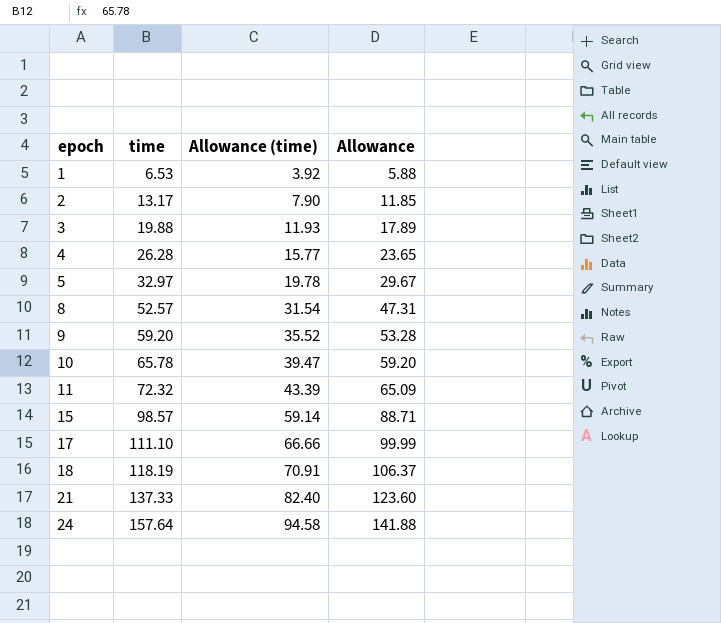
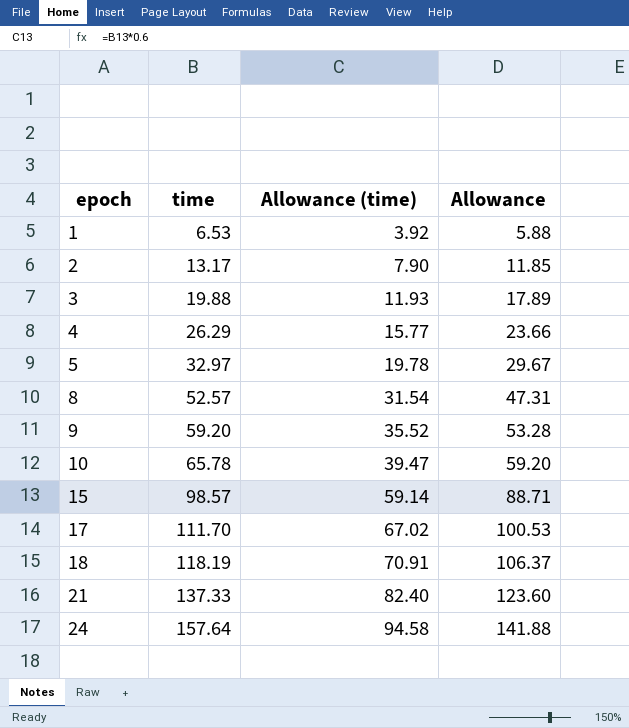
row 11: 72.32 | 43.39 | 65.09 -> none
4 | time: 26.28 -> 26.29
4 | Allowance: 23.65 -> 23.66
17 | time: 111.10 -> 111.70
17 | Allowance (time): 66.66 -> 67.02
17 | Allowance: 99.99 -> 100.53

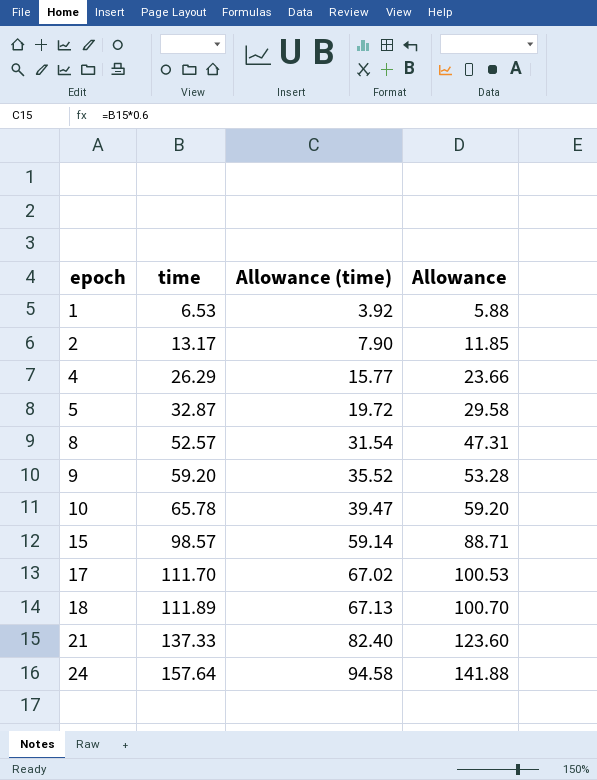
row 3: 19.88 | 11.93 | 17.89 -> none
5 | time: 32.97 -> 32.87
5 | Allowance (time): 19.78 -> 19.72
5 | Allowance: 29.67 -> 29.58
18 | time: 118.19 -> 111.89
18 | Allowance (time): 70.91 -> 67.13
18 | Allowance: 106.37 -> 100.70

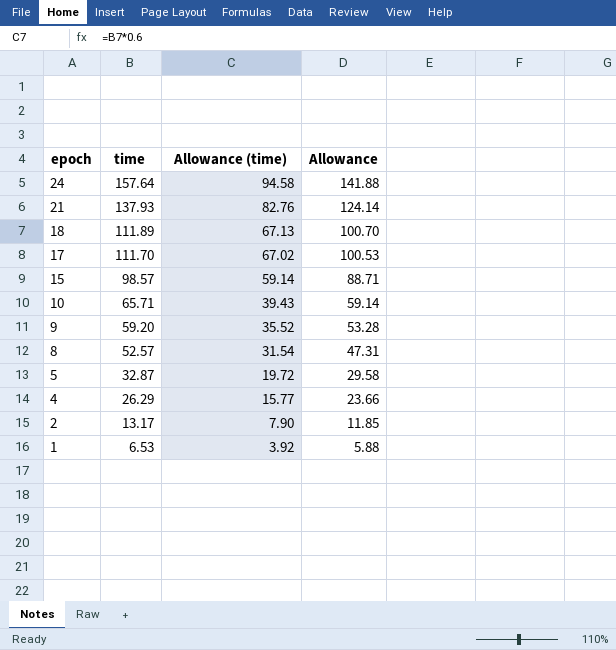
row order: epoch ascending -> epoch descending
21 | time: 137.33 -> 137.93
21 | Allowance (time): 82.40 -> 82.76
21 | Allowance: 123.60 -> 124.14
10 | time: 65.78 -> 65.71
10 | Allowance (time): 39.47 -> 39.43
10 | Allowance: 59.20 -> 59.14

